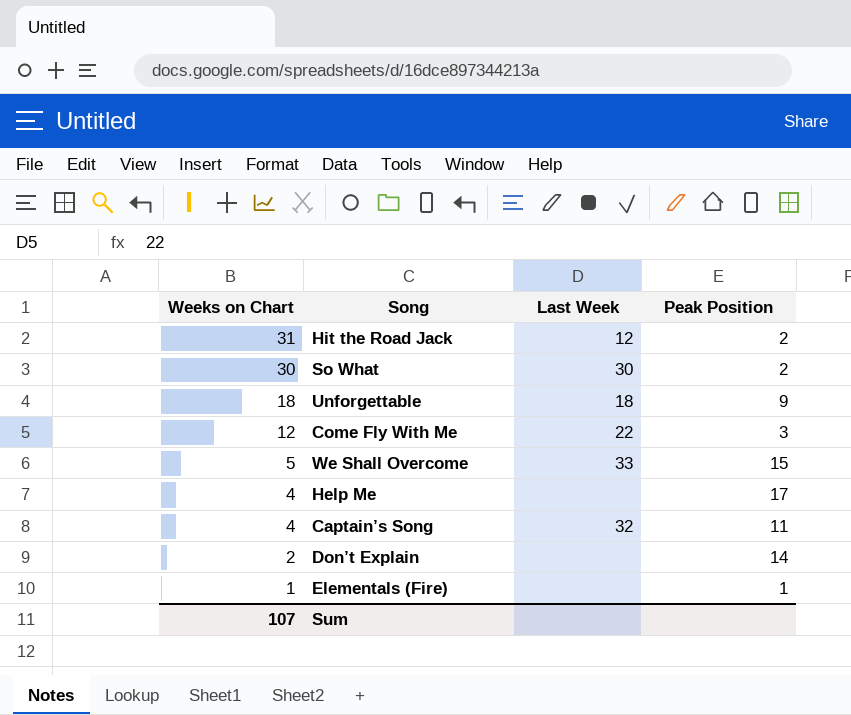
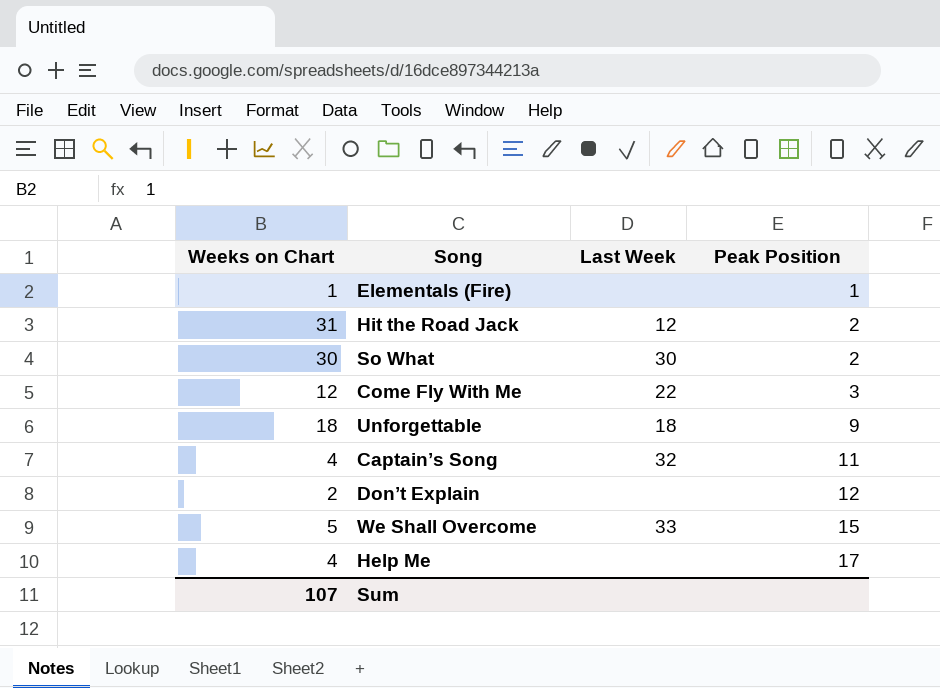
row order: Weeks on Chart descending -> Peak Position ascending
Don’t Explain | Peak Position: 14 -> 12

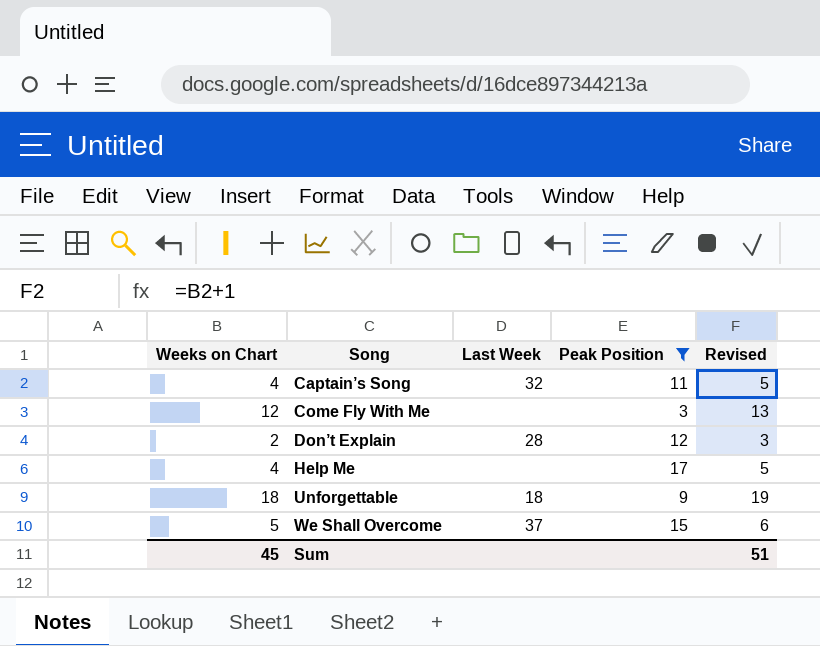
filter: none -> Peak Position >= 3
row order: Peak Position ascending -> Song ascending
column Revised | formula: none -> [Weeks on Chart] + 1
Come Fly With Me | Last Week: 22 -> none
Don’t Explain | Last Week: none -> 28
We Shall Overcome | Last Week: 33 -> 37
Sum | Weeks on Chart: 107 -> 45

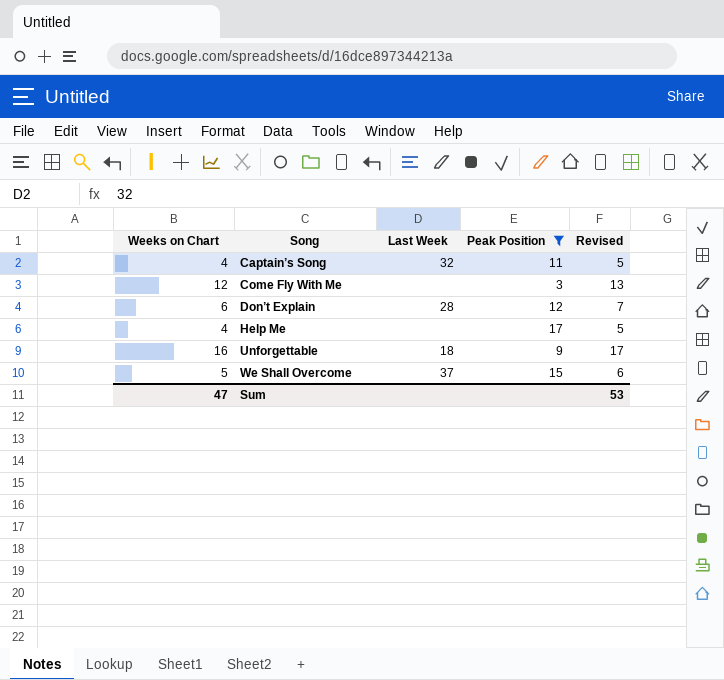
Don’t Explain | Weeks on Chart: 2 -> 6
Don’t Explain | Revised: 3 -> 7
Unforgettable | Weeks on Chart: 18 -> 16
Unforgettable | Revised: 19 -> 17
Sum | Weeks on Chart: 45 -> 47
Sum | Revised: 51 -> 53

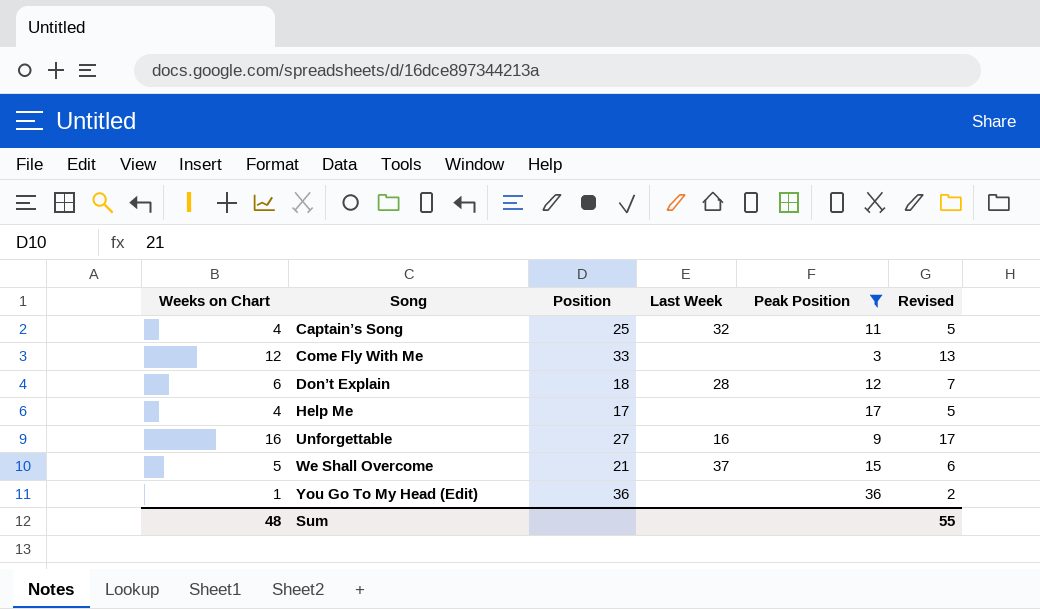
column Position | position: none -> 3
Unforgettable | Last Week: 18 -> 16
row You Go To My Head (Edit): none -> 1 | 36 | none | 36 | 2
Sum | Weeks on Chart: 47 -> 48
Sum | Revised: 53 -> 55

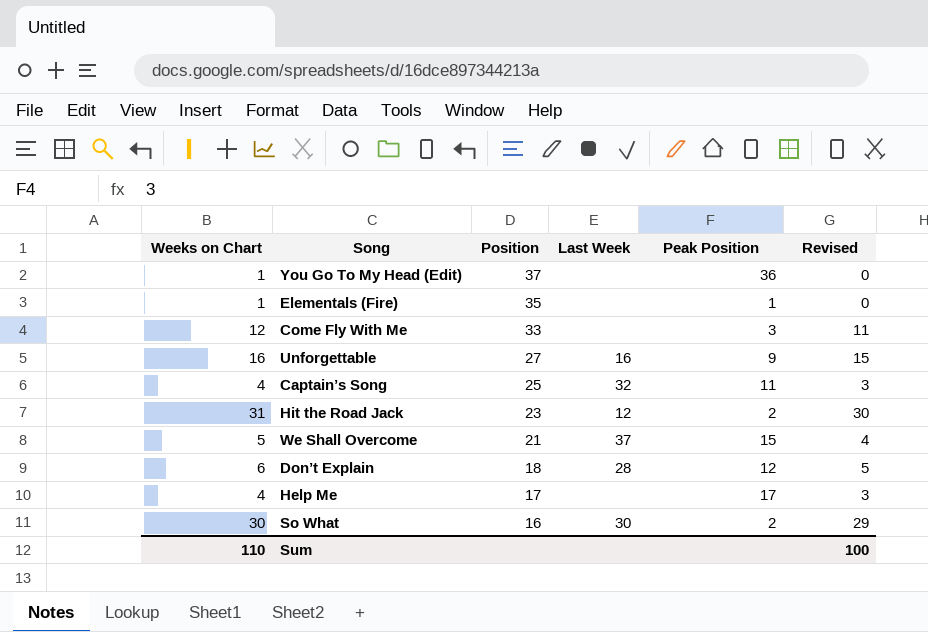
filter: Peak Position >= 3 -> none
row order: Song ascending -> Position descending
column Revised | formula: [Weeks on Chart] + 1 -> [Weeks on Chart] - 1
You Go To My Head (Edit) | Position: 36 -> 37
Sum | Weeks on Chart: 48 -> 110
Sum | Revised: 55 -> 100

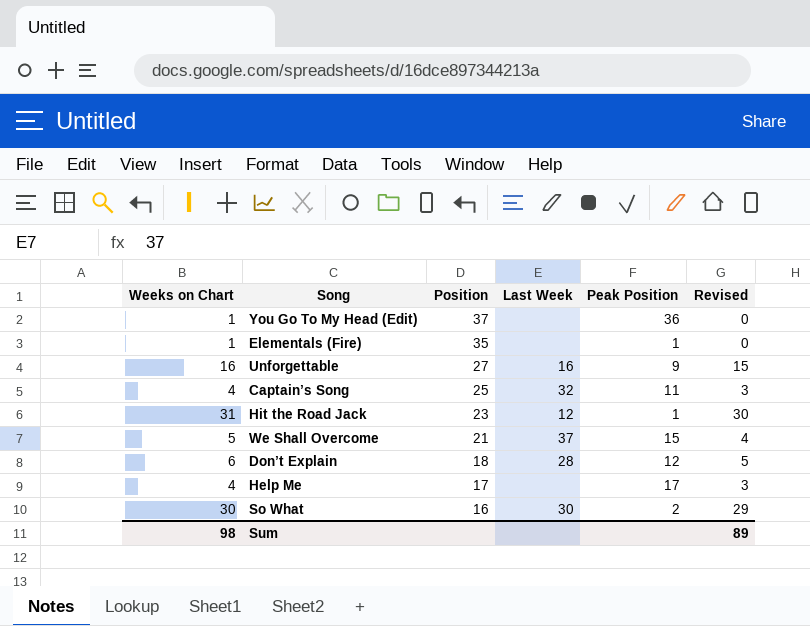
row Come Fly With Me: 12 | 33 | none | 3 | 11 -> none
Hit the Road Jack | Peak Position: 2 -> 1
Sum | Weeks on Chart: 110 -> 98
Sum | Revised: 100 -> 89

